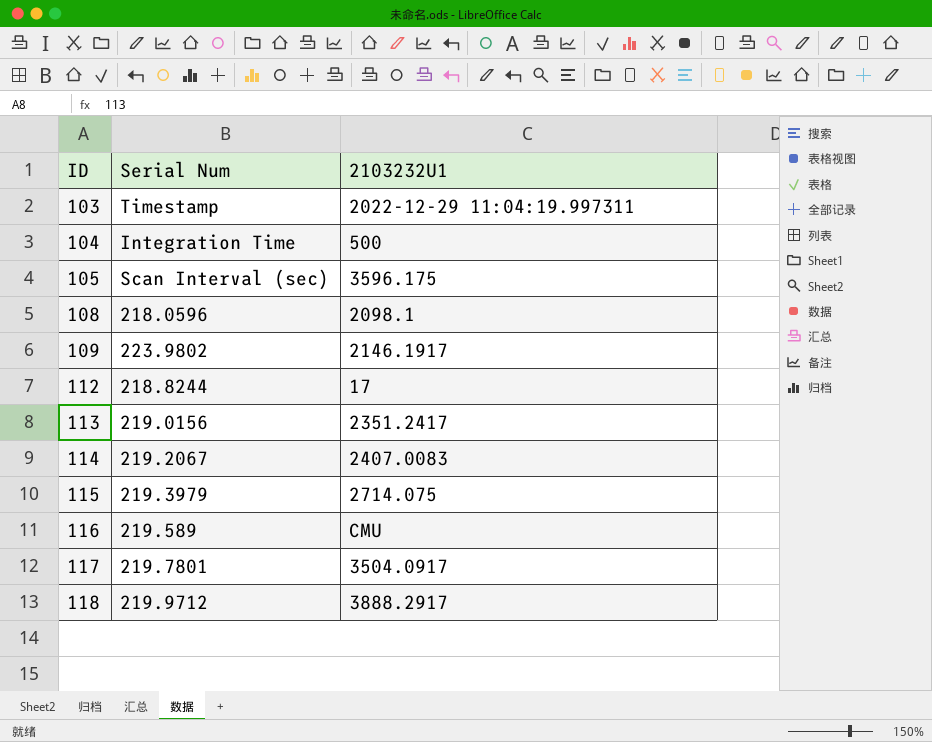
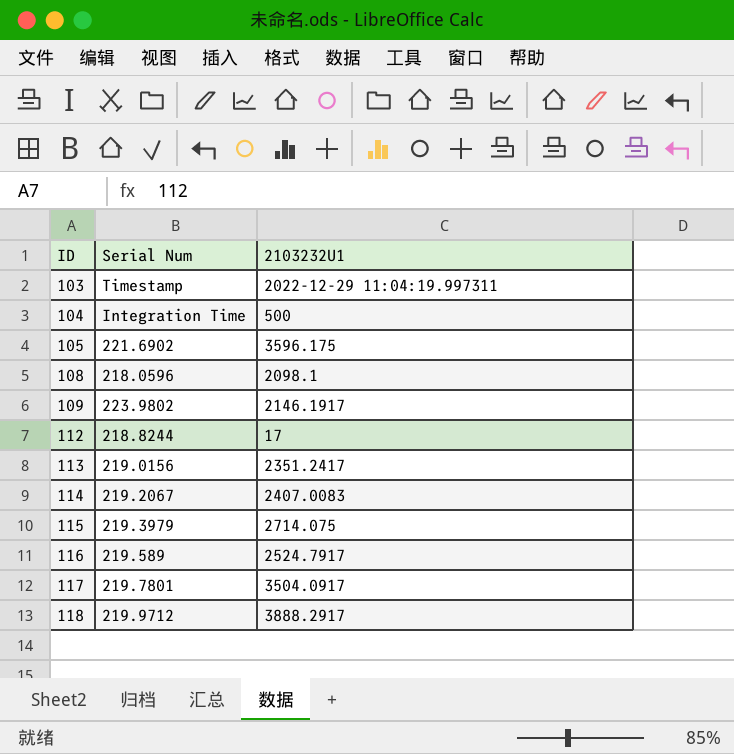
105 | Serial Num: Scan Interval (sec) -> 221.6902
116 | 2103232U1: CMU -> 2524.7917

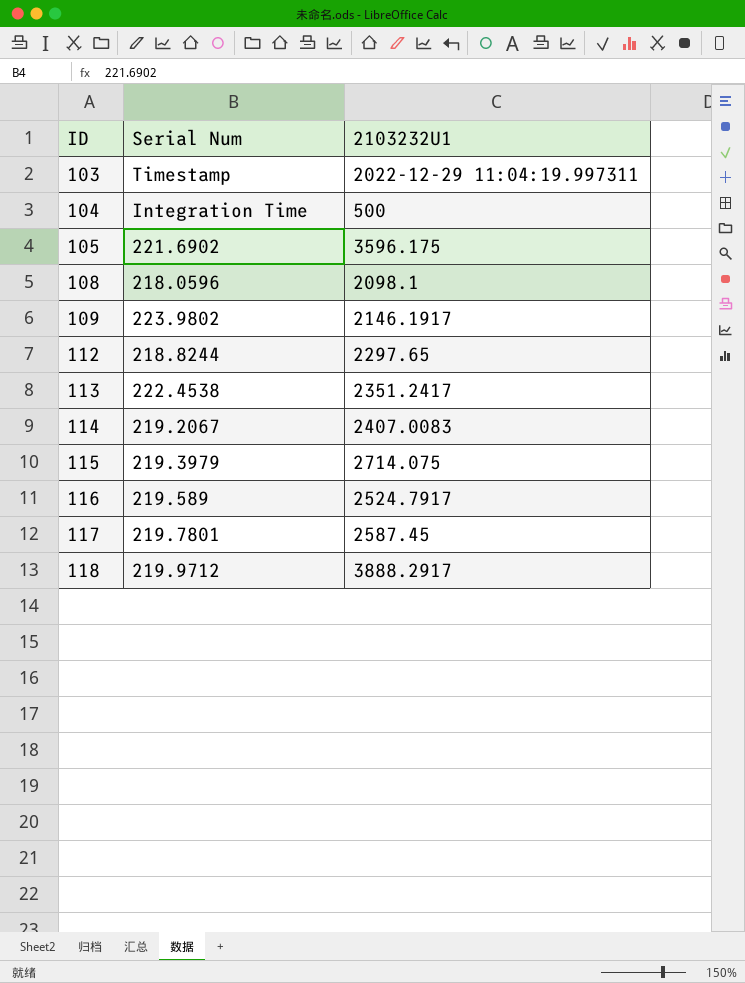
112 | 2103232U1: 17 -> 2297.65
113 | Serial Num: 219.0156 -> 222.4538
117 | 2103232U1: 3504.0917 -> 2587.45

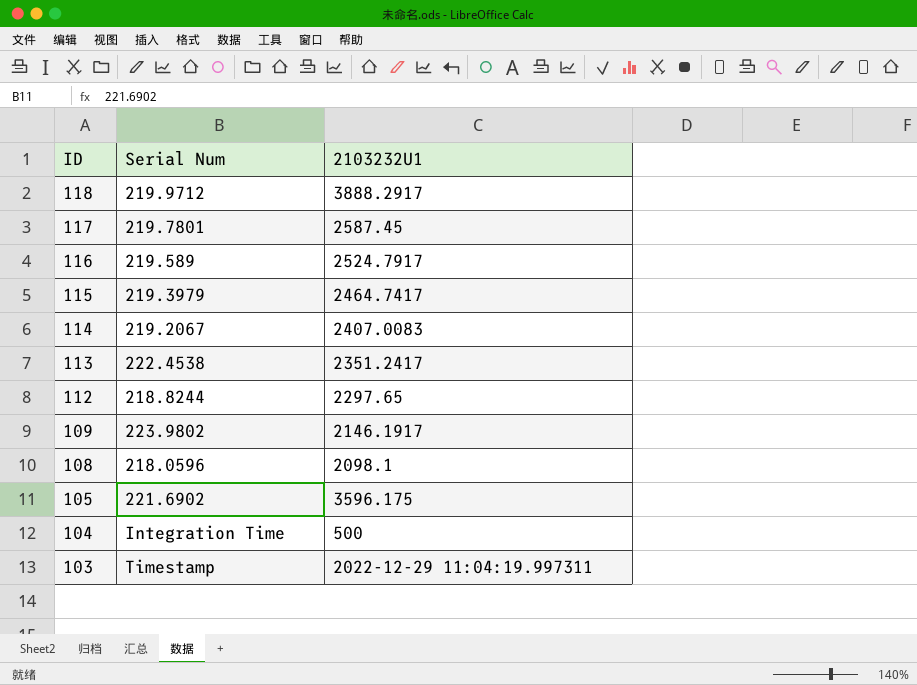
row order: ID ascending -> ID descending
115 | 2103232U1: 2714.075 -> 2464.7417

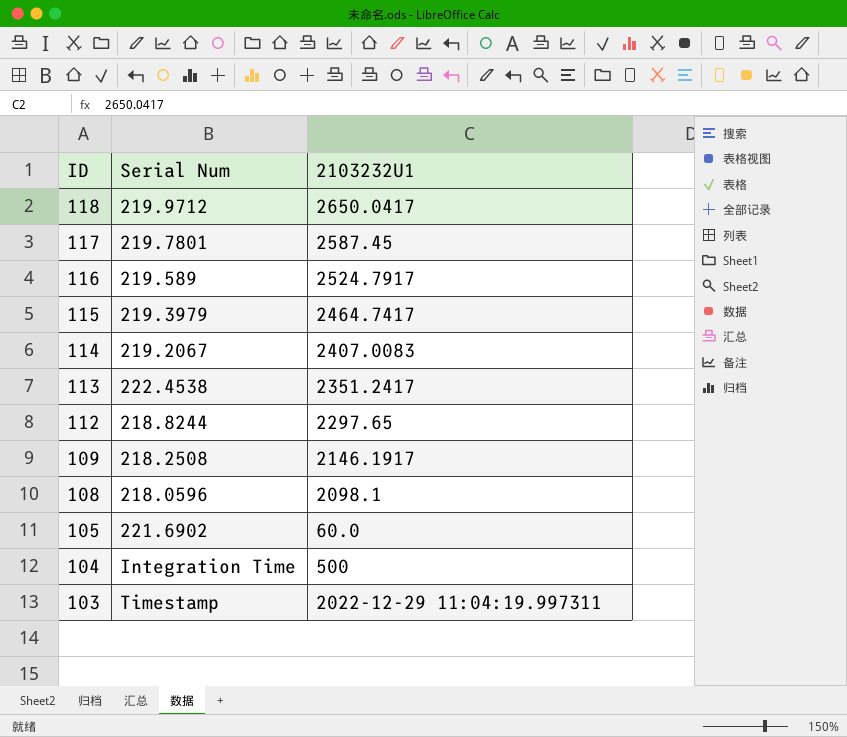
118 | 2103232U1: 3888.2917 -> 2650.0417
109 | Serial Num: 223.9802 -> 218.2508
105 | 2103232U1: 3596.175 -> 60.0

